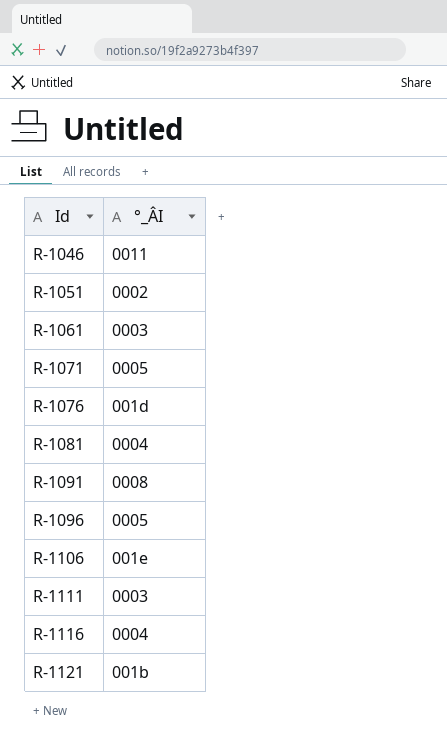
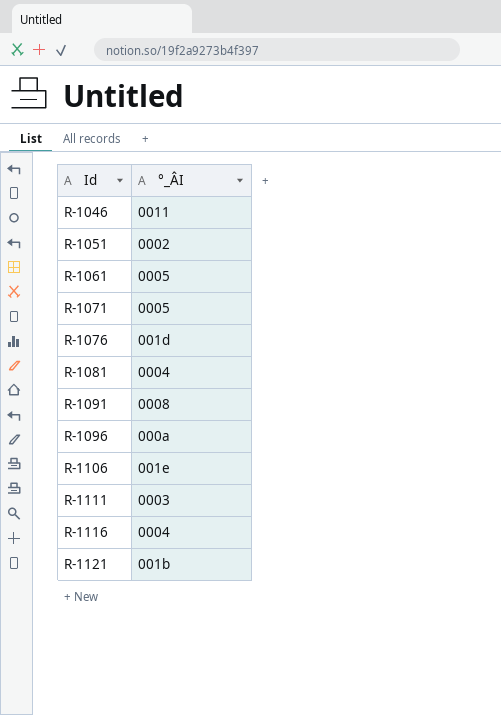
R-1061 | °_ÂI: 0003 -> 0005
R-1096 | °_ÂI: 0005 -> 000a

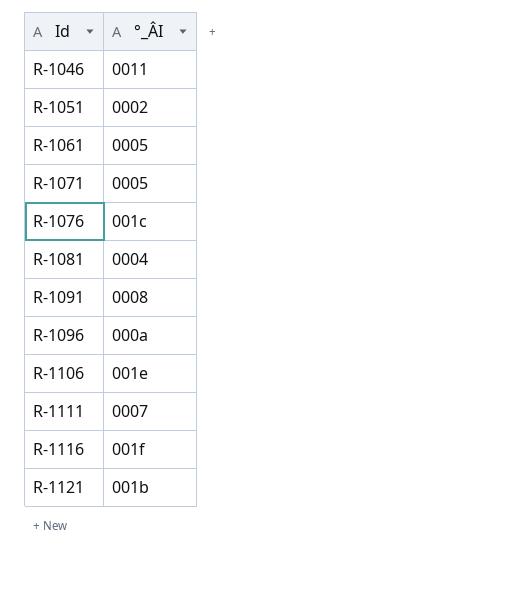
R-1076 | °_ÂI: 001d -> 001c
R-1111 | °_ÂI: 0003 -> 0007
R-1116 | °_ÂI: 0004 -> 001f

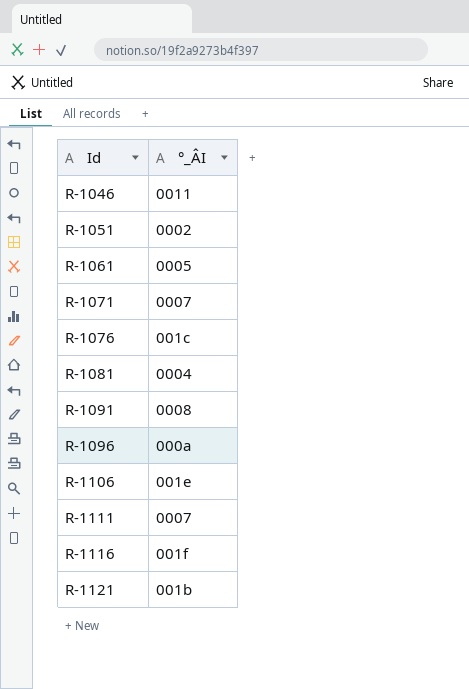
R-1071 | °_ÂI: 0005 -> 0007

